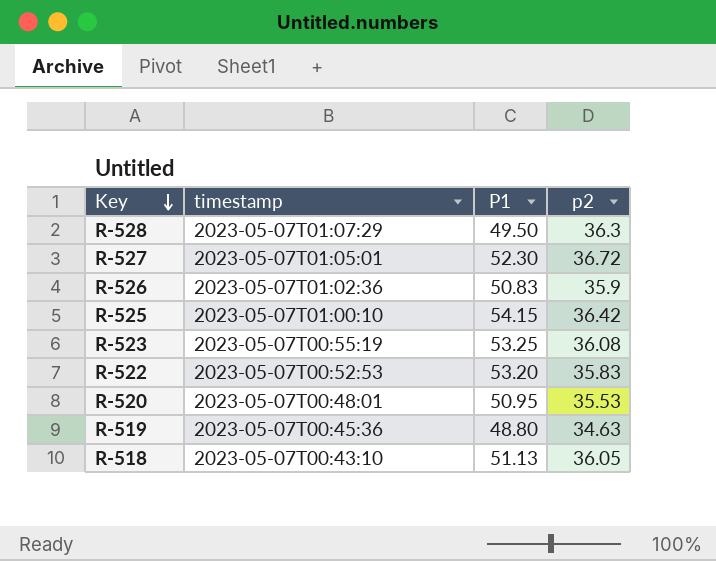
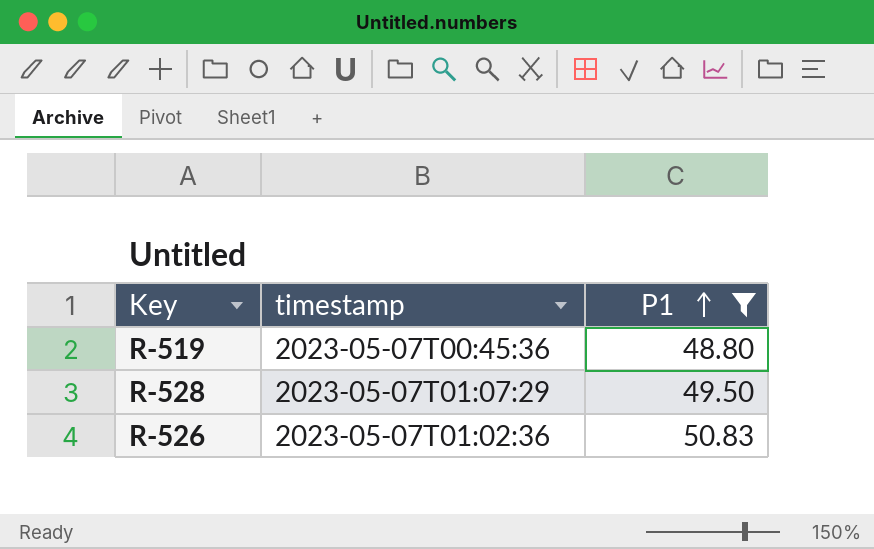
filter: none -> P1 <= 50.83
row order: Key descending -> P1 ascending
column p2 | position: 4 -> none

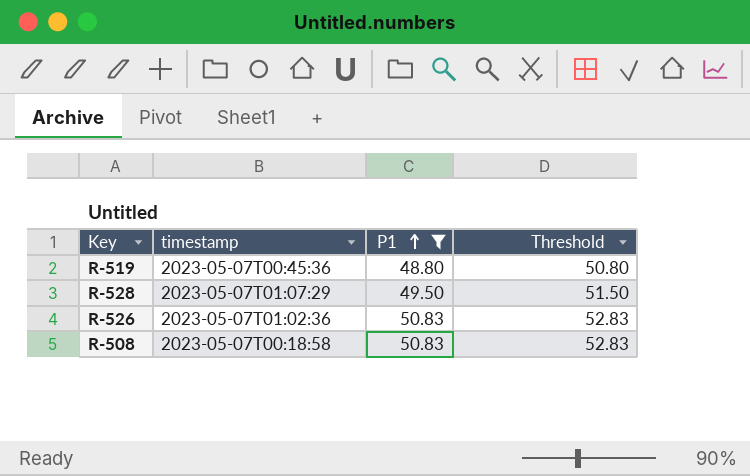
column Threshold | formula: none -> [P1] + 2
row R-508: none -> 2023-05-07T00:18:58 | 50.83 | 52.83

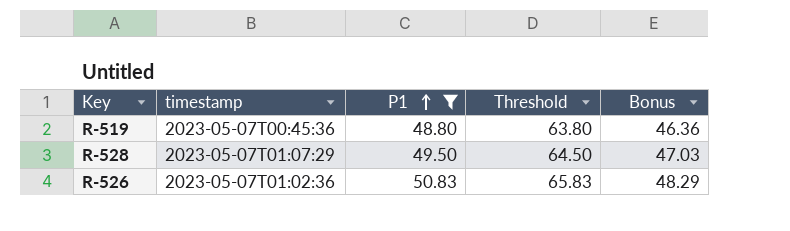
column Threshold | formula: [P1] + 2 -> [P1] + 15
column Bonus | formula: none -> [P1] * 0.95
row R-508: 2023-05-07T00:18:58 | 50.83 | 52.83 -> none

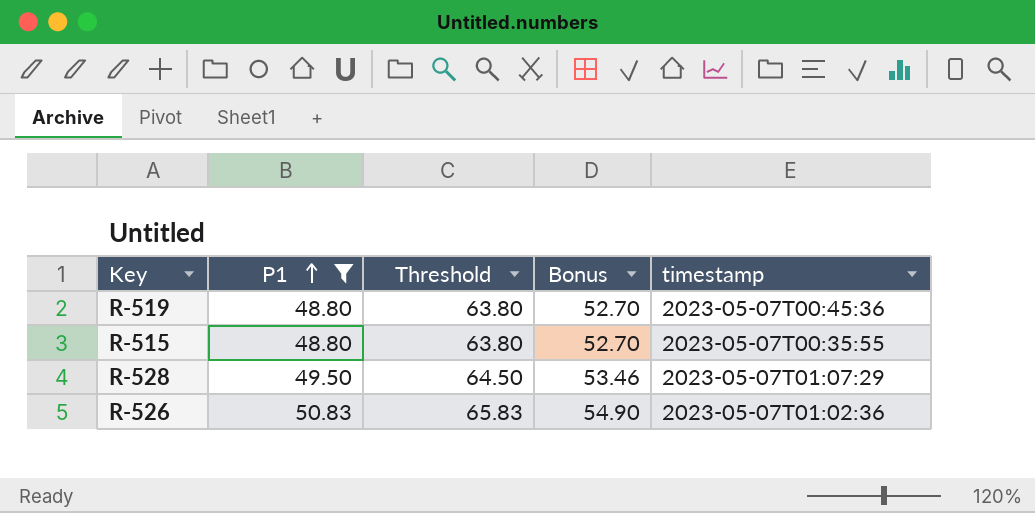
column Bonus | formula: [P1] * 0.95 -> [P1] * 1.08
column timestamp | position: 2 -> 5
row R-515: none -> 48.80 | 63.80 | 52.70 | 2023-05-07T00:35:55

